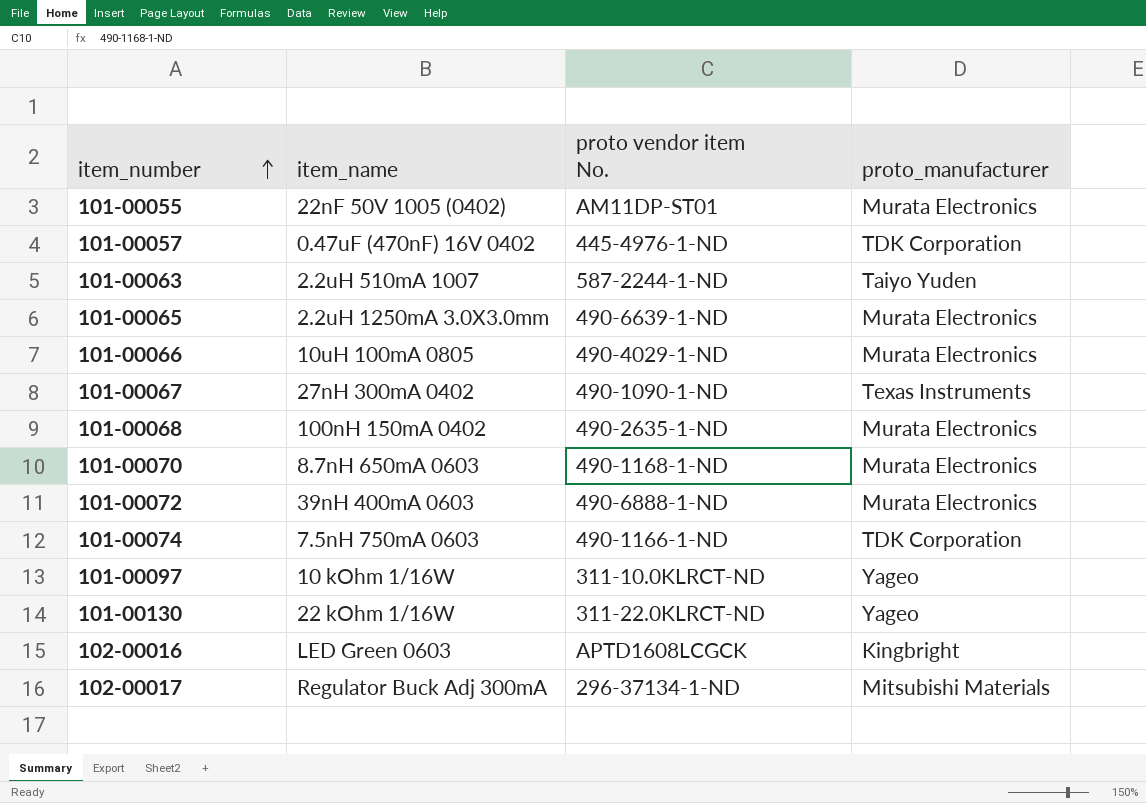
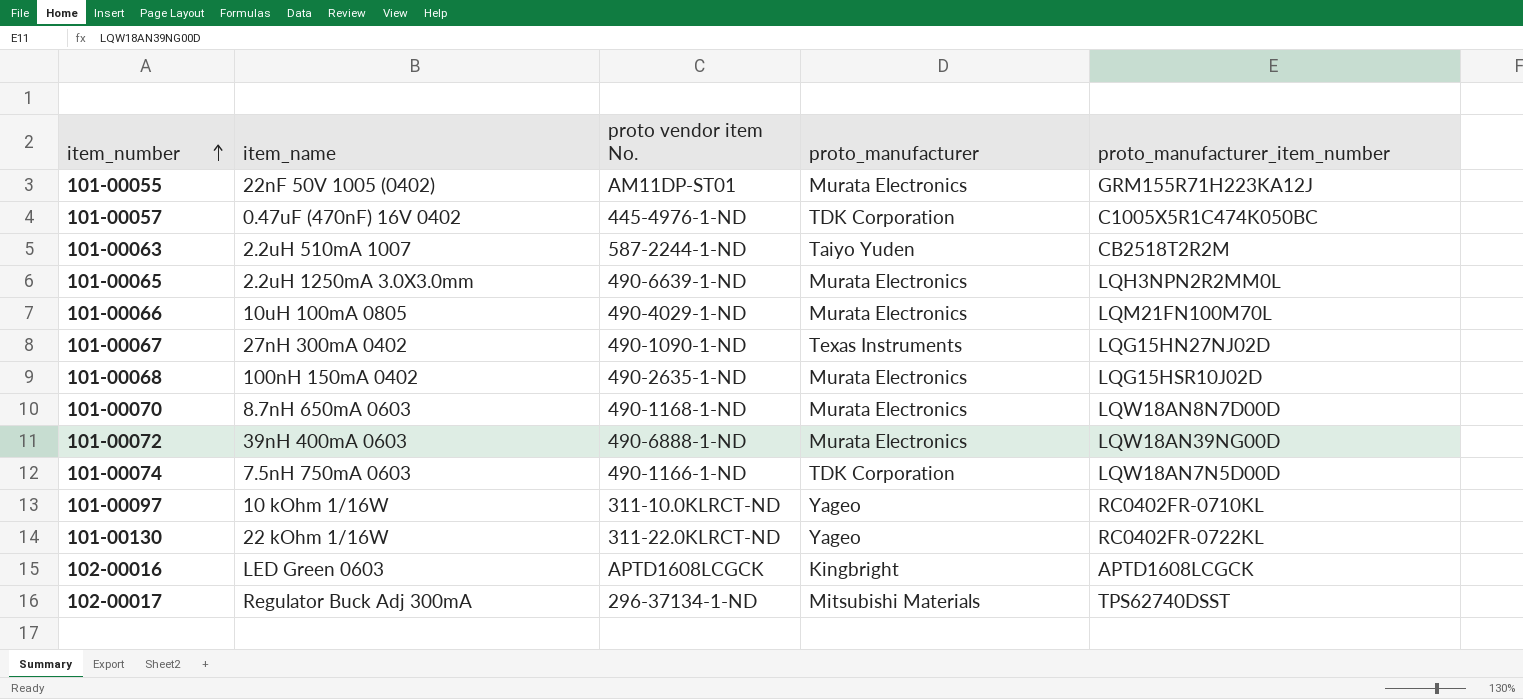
column proto_manufacturer_item_number | position: none -> 5

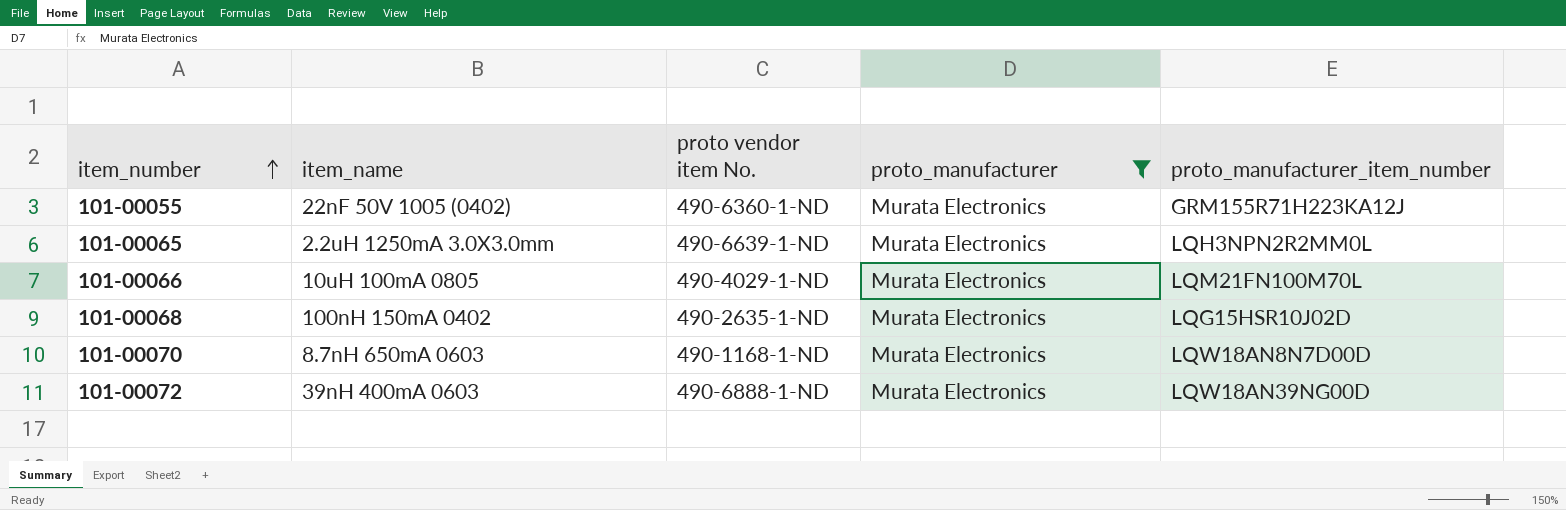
filter: none -> proto_manufacturer = Murata Electronics
101-00055 | proto vendor item No.: AM11DP-ST01 -> 490-6360-1-ND

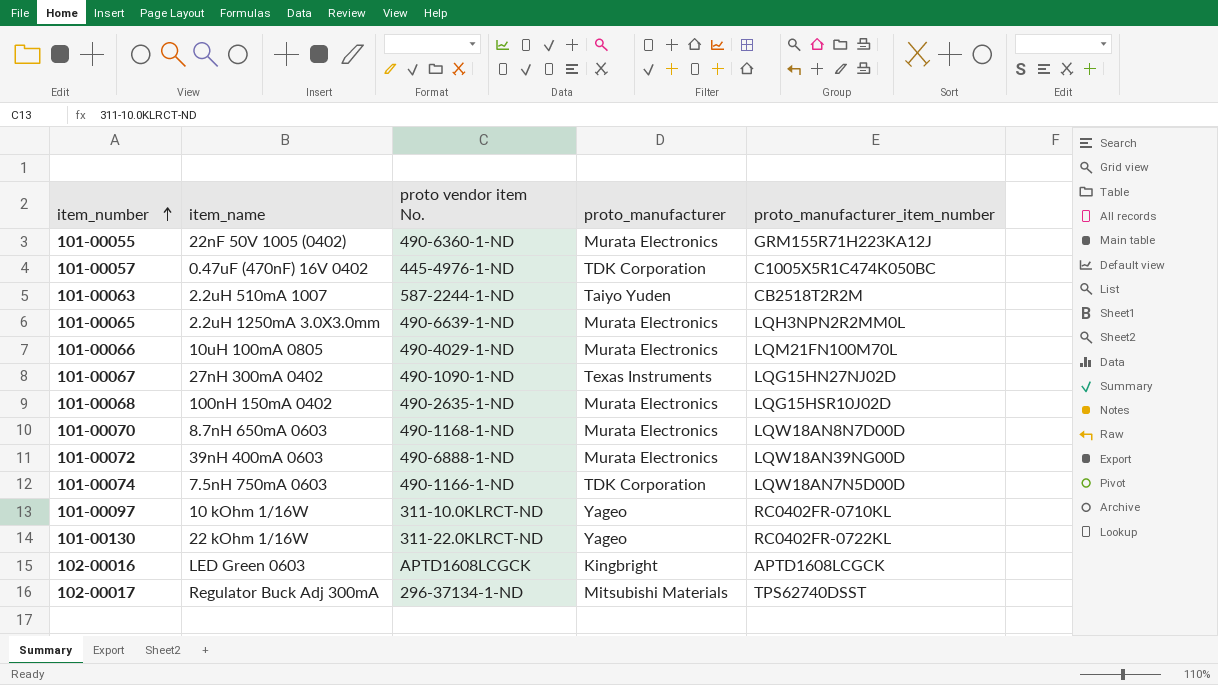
filter: proto_manufacturer = Murata Electronics -> none

